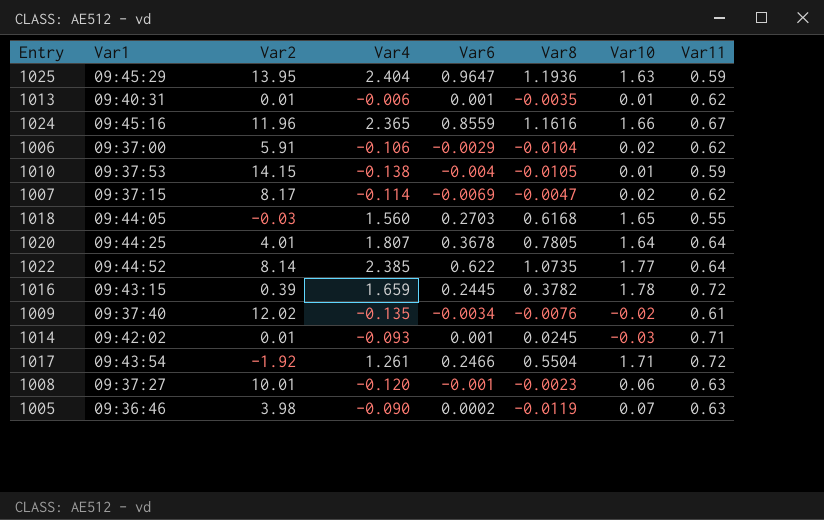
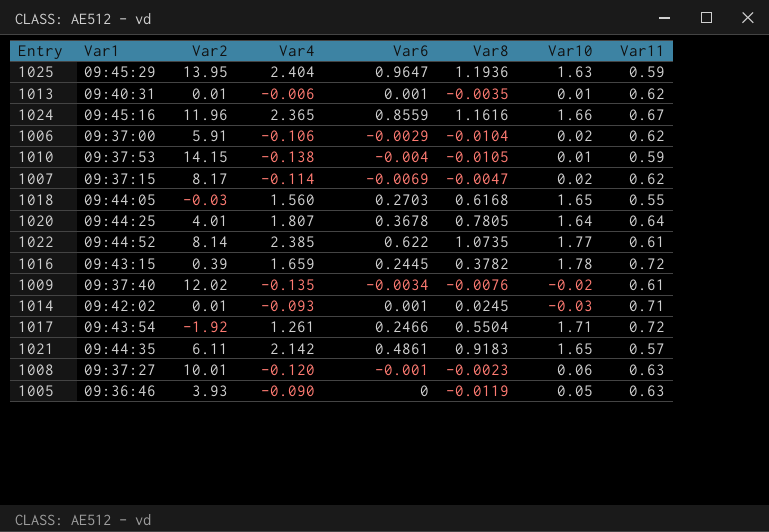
1022 | Var11: 0.64 -> 0.61
row 1021: none -> 09:44:35 | 6.11 | 2.142 | 0.4861 | 0.9183 | 1.65 | 0.57
1005 | Var2: 3.98 -> 3.93
1005 | Var6: 0.0002 -> 0
1005 | Var10: 0.07 -> 0.05

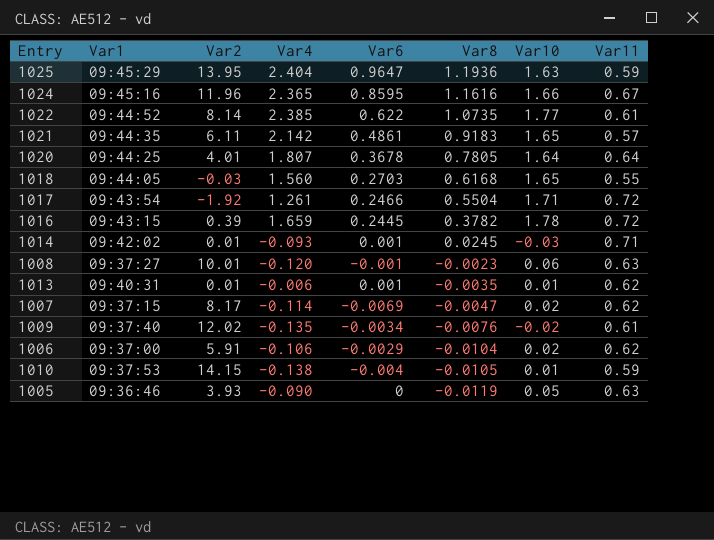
row order: none -> Var8 descending
1024 | Var6: 0.8559 -> 0.8595

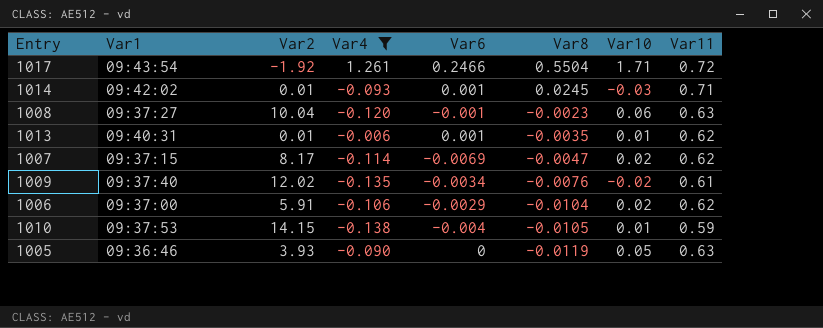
filter: none -> Var4 <= 1.261
1008 | Var2: 10.01 -> 10.04

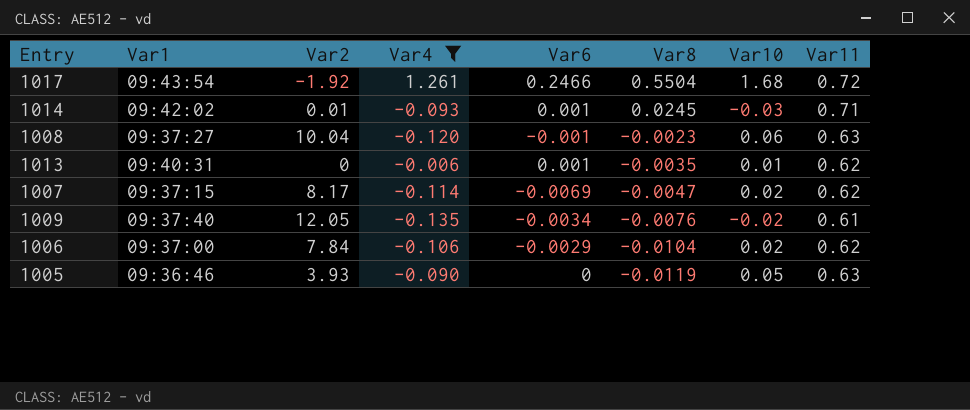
row 1010: 09:37:53 | 14.15 | -0.138 | -0.004 | -0.0105 | 0.01 | 0.59 -> none
1017 | Var10: 1.71 -> 1.68
1013 | Var2: 0.01 -> 0
1009 | Var2: 12.02 -> 12.05
1006 | Var2: 5.91 -> 7.84

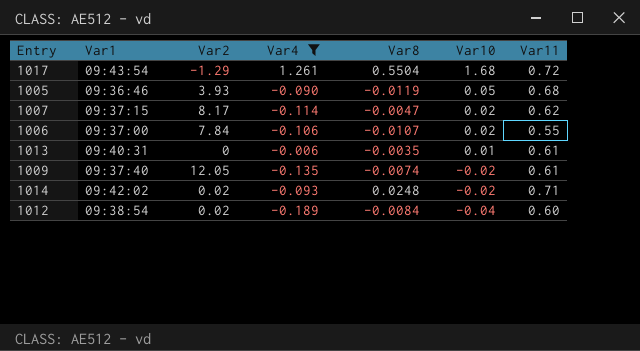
row order: Var8 descending -> Var10 descending
column Var6 | position: 5 -> none
row 1008: 09:37:27 | 10.04 | -0.120 | -0.001 | -0.0023 | 0.06 | 0.63 -> none
1017 | Var2: -1.92 -> -1.29
1005 | Var11: 0.63 -> 0.68
1006 | Var8: -0.0104 -> -0.0107
1006 | Var11: 0.62 -> 0.55
1013 | Var11: 0.62 -> 0.61
1009 | Var8: -0.0076 -> -0.0074
1014 | Var2: 0.01 -> 0.02
1014 | Var8: 0.0245 -> 0.0248
1014 | Var10: -0.03 -> -0.02
row 1012: none -> 09:38:54 | 0.02 | -0.189 | -0.0084 | -0.04 | 0.60

